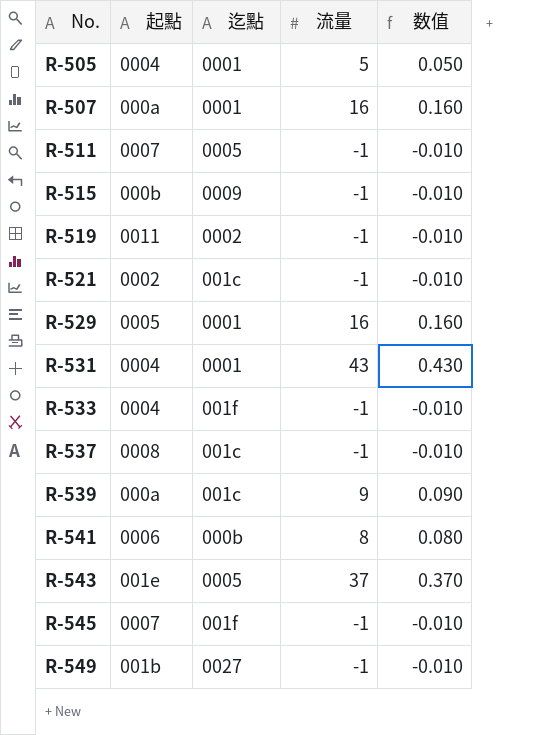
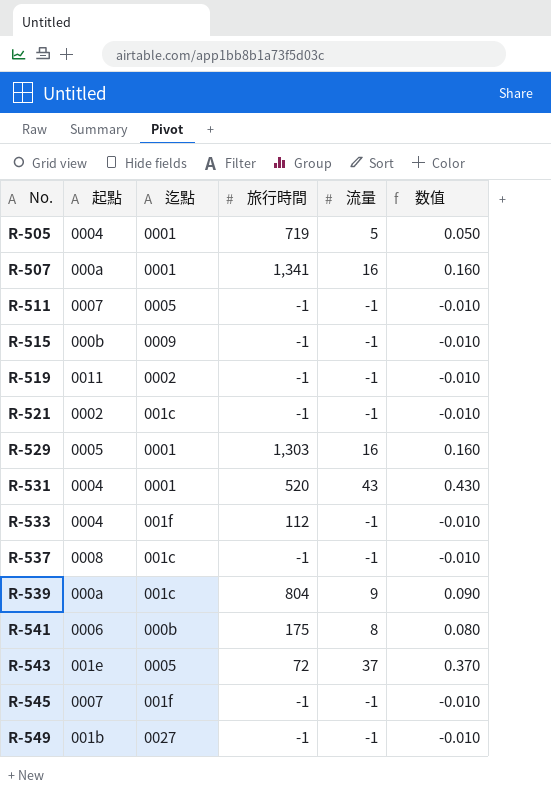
column 旅行時間 | position: none -> 4

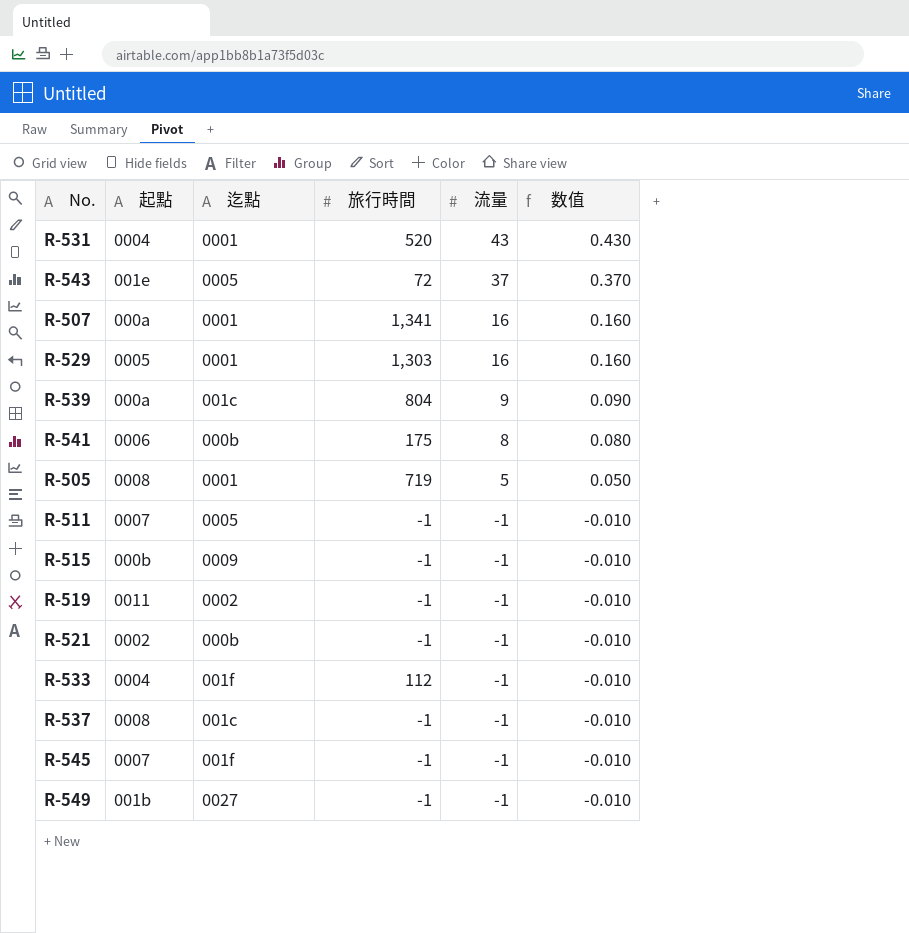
row order: No. ascending -> 流量 descending
R-505 | 起點: 0004 -> 0008
R-521 | 迄點: 001c -> 000b

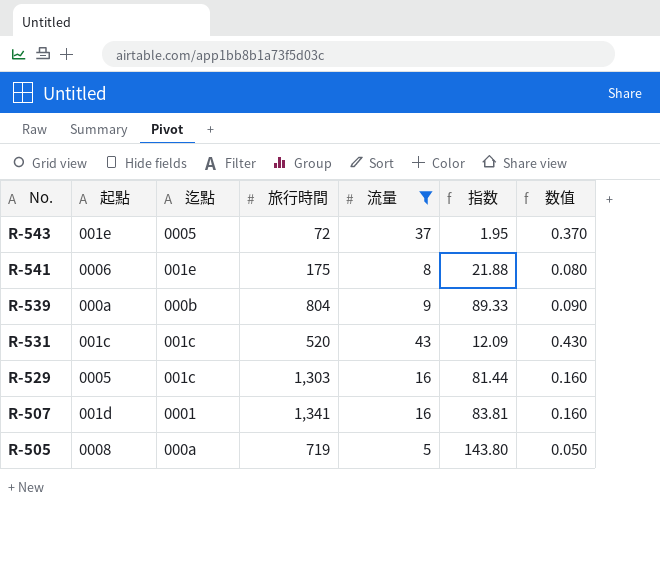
filter: none -> 流量 != -1
row order: 流量 descending -> No. descending
column 指数 | formula: none -> [旅行時間] / [流量]
R-541 | 迄點: 000b -> 001e
R-539 | 迄點: 001c -> 000b
R-531 | 起點: 0004 -> 001c
R-531 | 迄點: 0001 -> 001c
R-529 | 迄點: 0001 -> 001c
R-507 | 起點: 000a -> 001d
R-505 | 迄點: 0001 -> 000a

